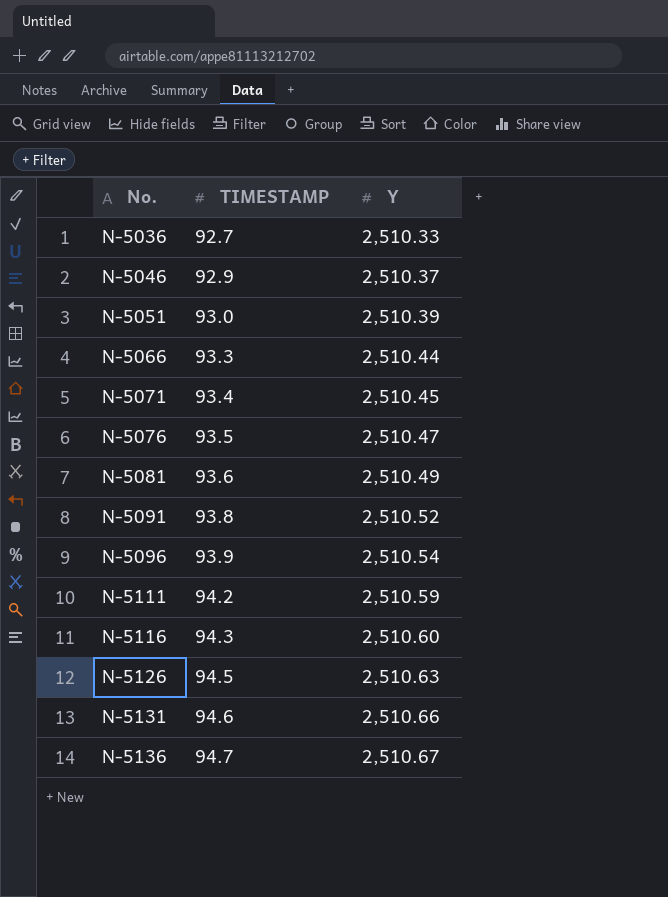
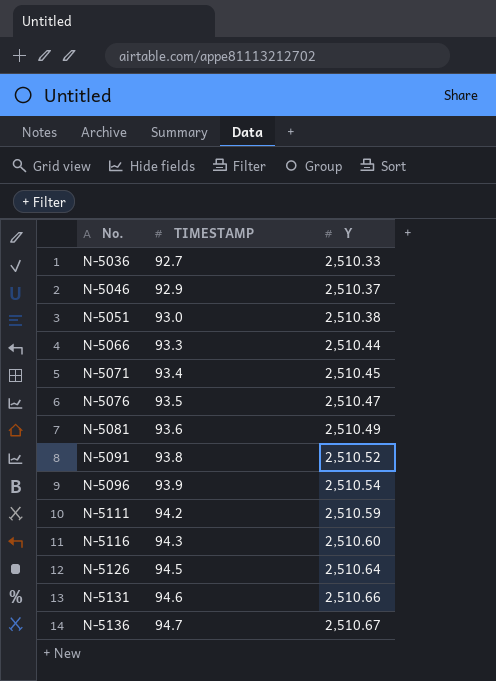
N-5051 | Y: 2,510.39 -> 2,510.38
N-5126 | Y: 2,510.63 -> 2,510.64

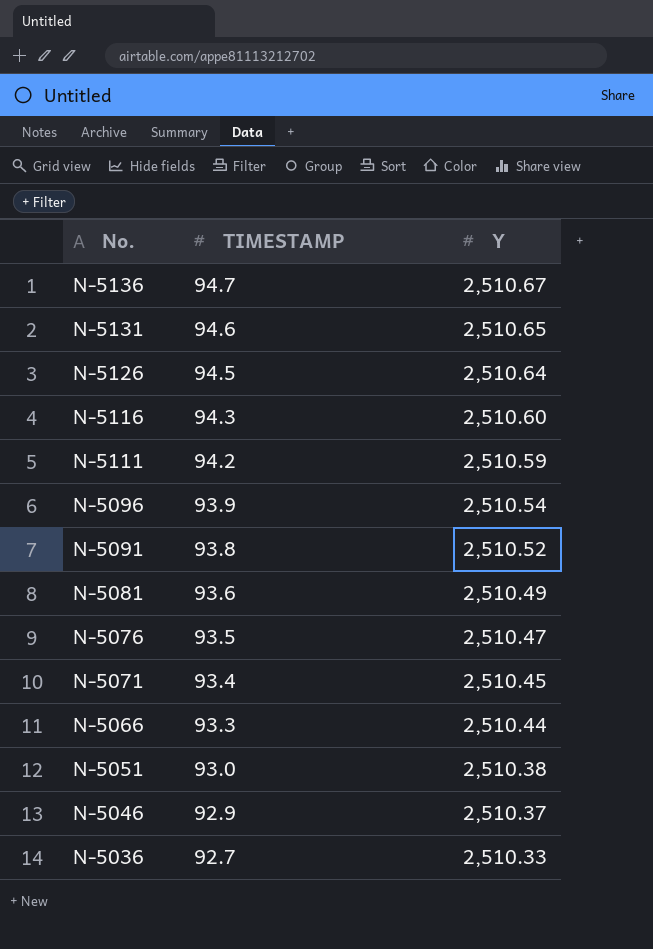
row order: No. ascending -> No. descending
N-5131 | Y: 2,510.66 -> 2,510.65

